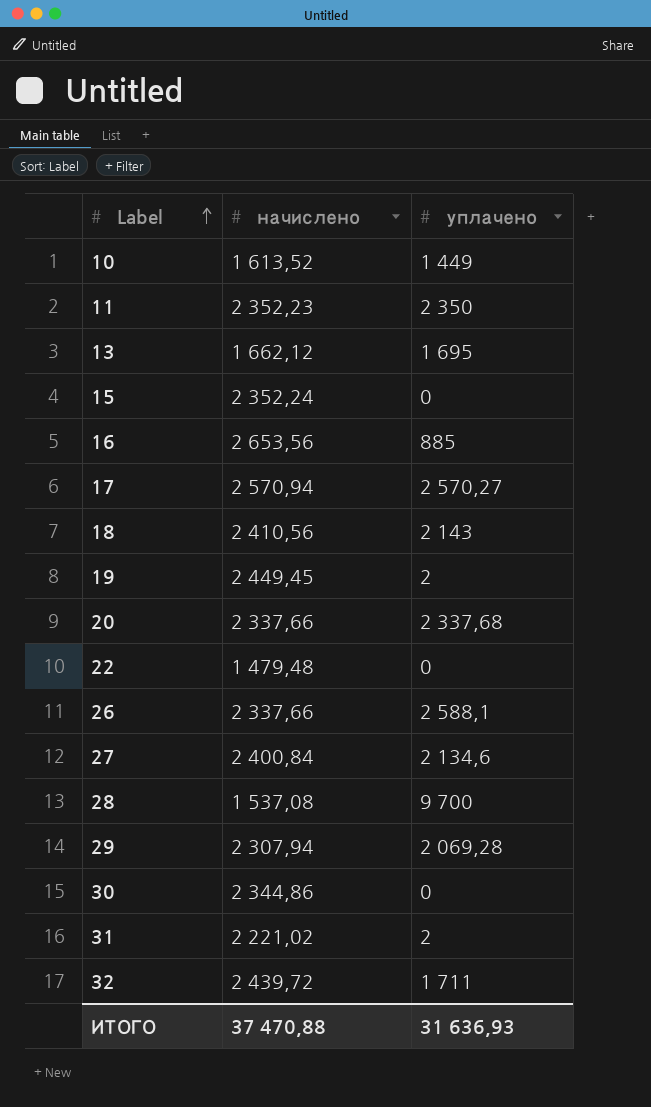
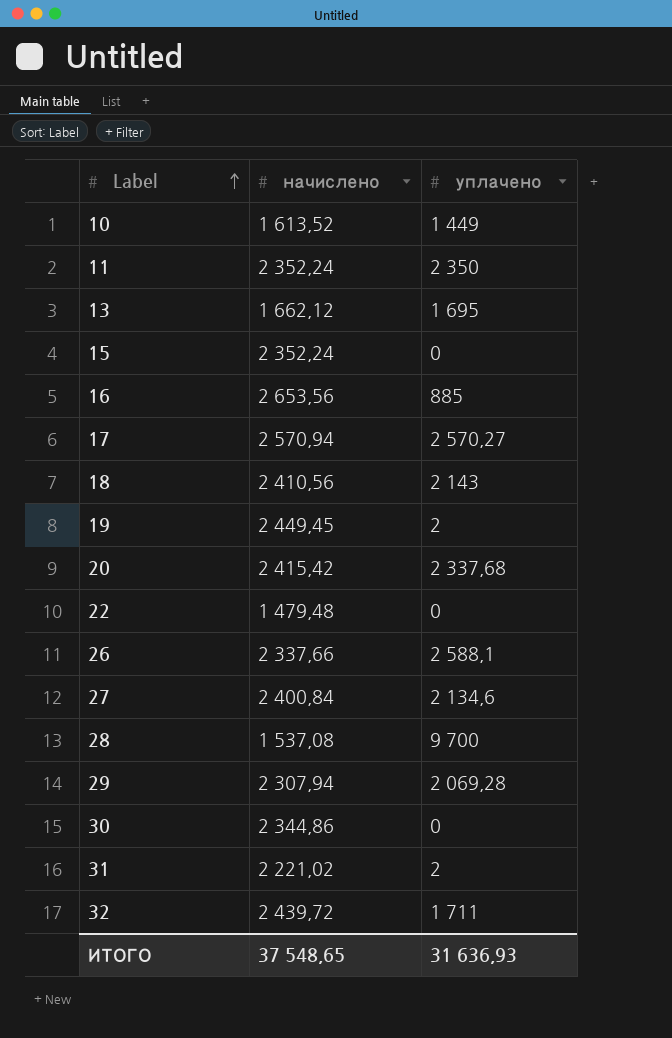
11 | начислено: 2 352,23 -> 2 352,24
20 | начислено: 2 337,66 -> 2 415,42
ИТОГО | начислено: 37 470,88 -> 37 548,65

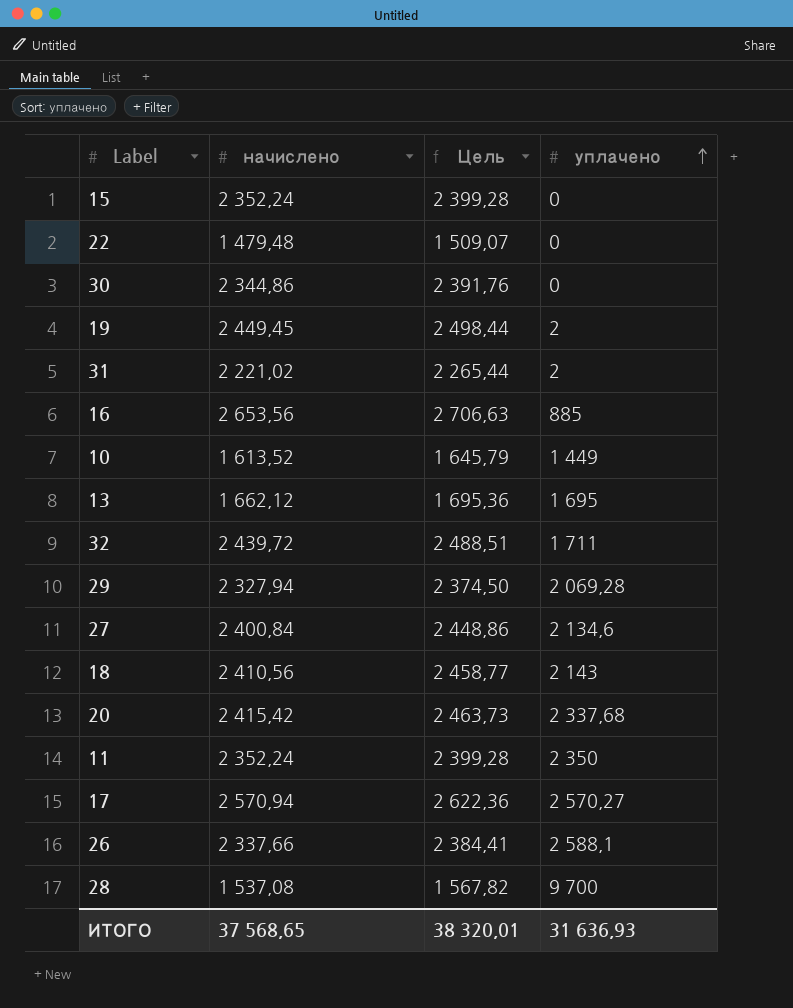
row order: Label ascending -> уплачено ascending
column Цель | formula: none -> [начислено] * 1,02
29 | начислено: 2 307,94 -> 2 327,94
ИТОГО | начислено: 37 548,65 -> 37 568,65

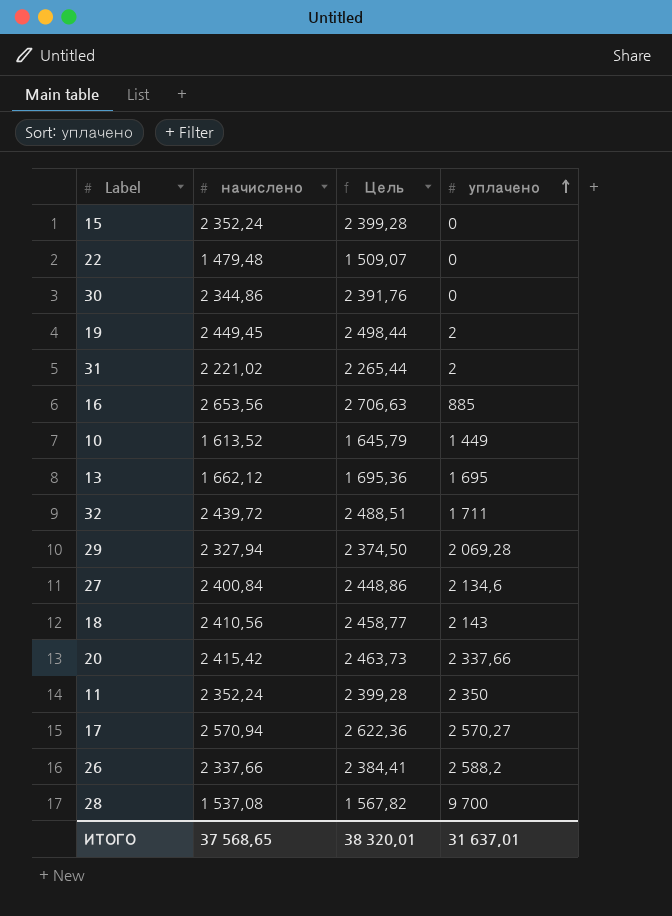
20 | уплачено: 2 337,68 -> 2 337,66
26 | уплачено: 2 588,1 -> 2 588,2
ИТОГО | уплачено: 31 636,93 -> 31 637,01

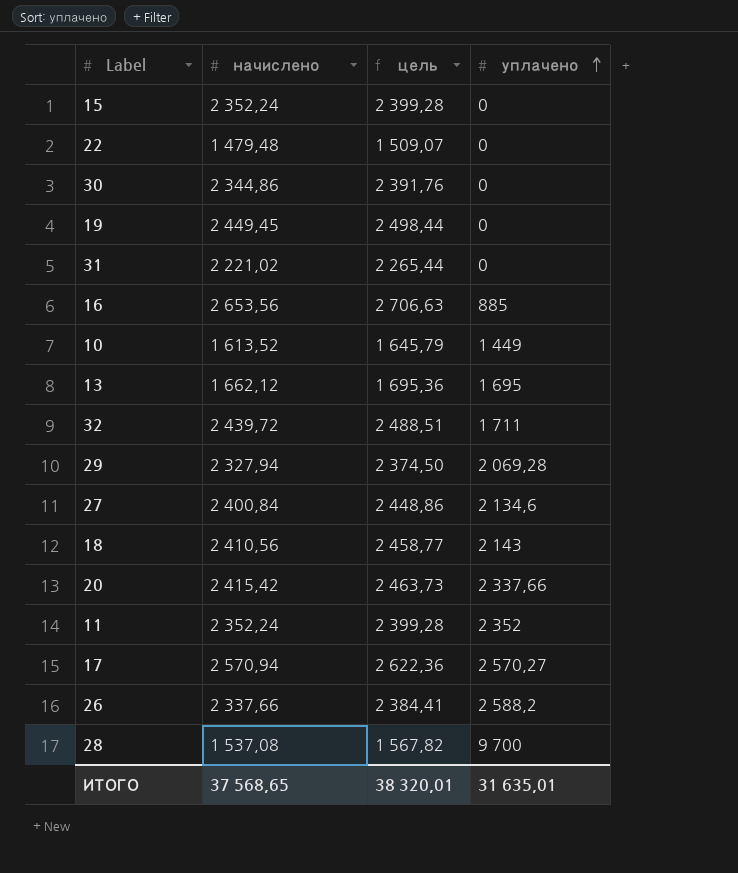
column name: Цель -> цель
19 | уплачено: 2 -> 0
31 | уплачено: 2 -> 0
11 | уплачено: 2 350 -> 2 352
ИТОГО | уплачено: 31 637,01 -> 31 635,01

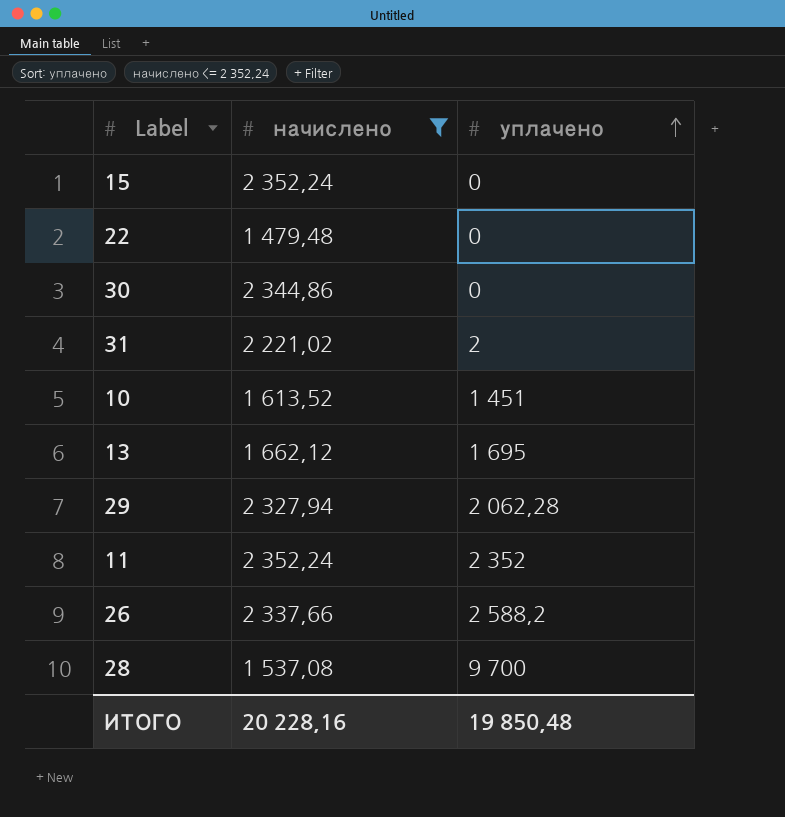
filter: none -> начислено <= 2 352,24
column цель | formula: [начислено] * 1,02 -> none
31 | уплачено: 0 -> 2
10 | уплачено: 1 449 -> 1 451
29 | уплачено: 2 069,28 -> 2 062,28
ИТОГО | начислено: 37 568,65 -> 20 228,16
ИТОГО | уплачено: 31 635,01 -> 19 850,48

